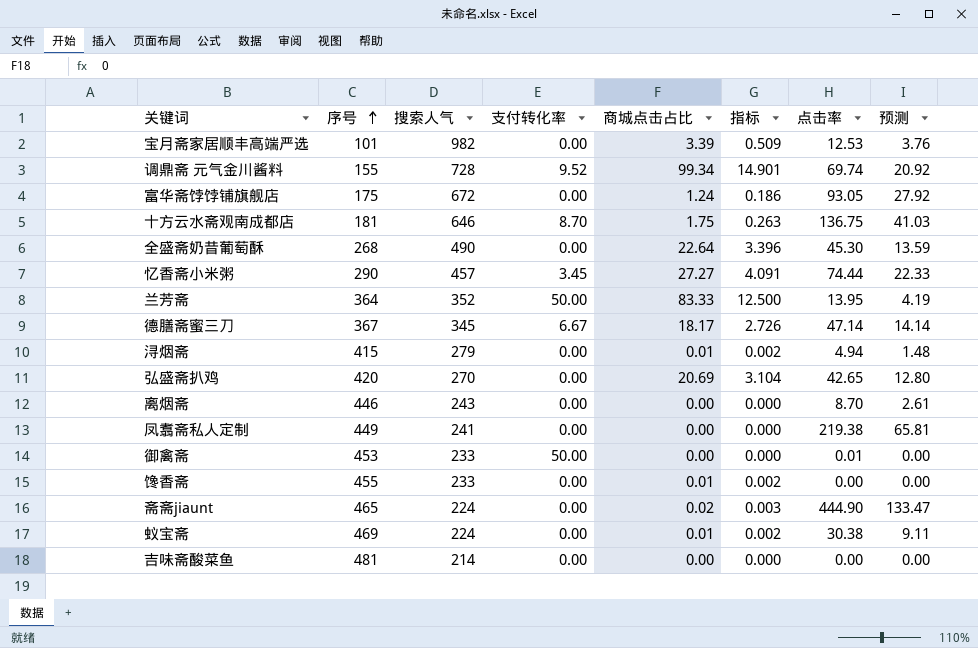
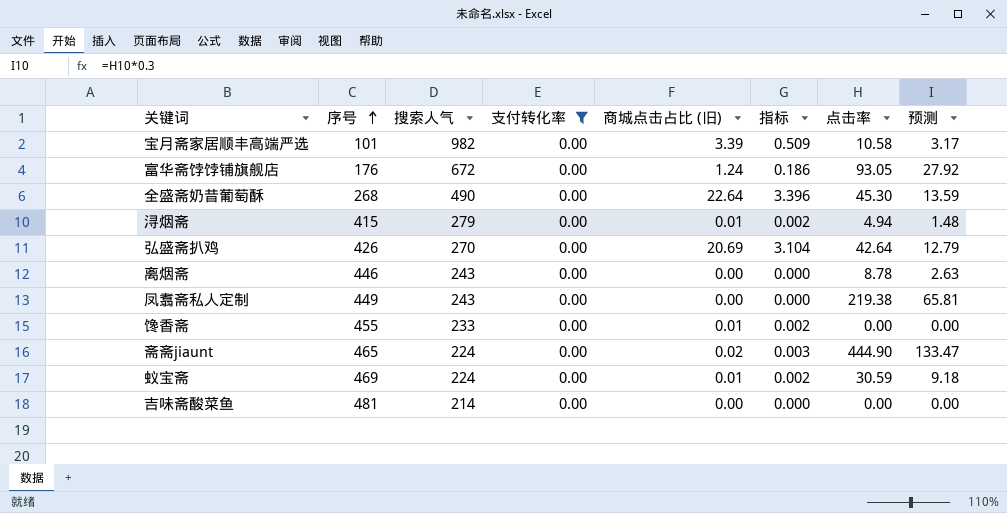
filter: none -> 支付转化率 = 0.00
column name: 商城点击占比 -> 商城点击占比 (旧)
宝月斋家居顺丰高端严选 | 点击率: 12.53 -> 10.58
宝月斋家居顺丰高端严选 | 预测: 3.76 -> 3.17
富华斋饽饽铺旗舰店 | 序号: 175 -> 176
弘盛斋扒鸡 | 序号: 420 -> 426
弘盛斋扒鸡 | 点击率: 42.65 -> 42.64
弘盛斋扒鸡 | 预测: 12.80 -> 12.79
离烟斋 | 点击率: 8.70 -> 8.78
离烟斋 | 预测: 2.61 -> 2.63
凤翥斋私人定制 | 搜索人气: 241 -> 243
蚁宝斋 | 点击率: 30.38 -> 30.59
蚁宝斋 | 预测: 9.11 -> 9.18

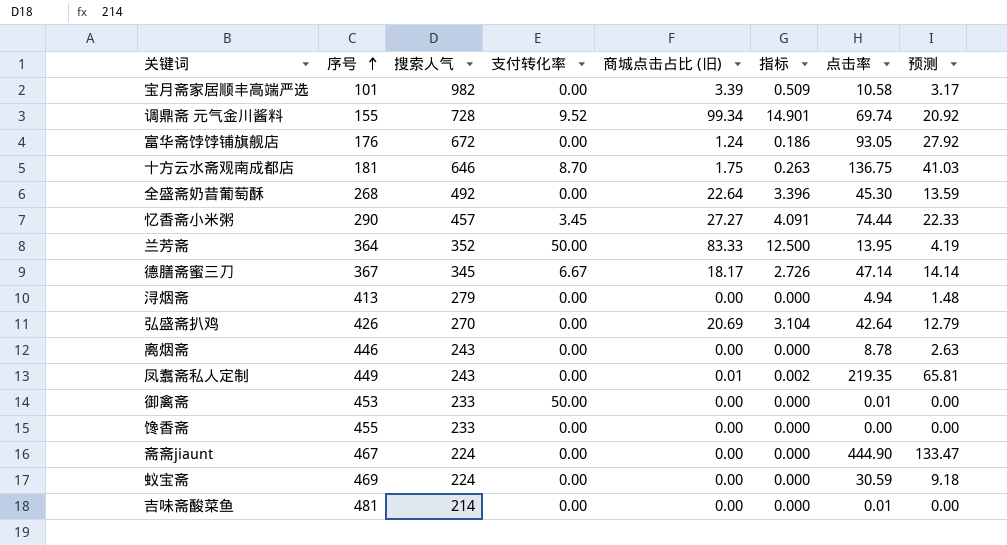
filter: 支付转化率 = 0.00 -> none
全盛斋奶昔葡萄酥 | 搜索人气: 490 -> 492
浔烟斋 | 序号: 415 -> 413
浔烟斋 | 商城点击占比 (旧): 0.01 -> 0.00
浔烟斋 | 指标: 0.002 -> 0.000
凤翥斋私人定制 | 商城点击占比 (旧): 0.00 -> 0.01
凤翥斋私人定制 | 指标: 0.000 -> 0.002
凤翥斋私人定制 | 点击率: 219.38 -> 219.35
馋香斋 | 商城点击占比 (旧): 0.01 -> 0.00
馋香斋 | 指标: 0.002 -> 0.000
斋斋jiaunt | 序号: 465 -> 467
斋斋jiaunt | 商城点击占比 (旧): 0.02 -> 0.00
斋斋jiaunt | 指标: 0.003 -> 0.000
蚁宝斋 | 商城点击占比 (旧): 0.01 -> 0.00
蚁宝斋 | 指标: 0.002 -> 0.000
吉味斋酸菜鱼 | 点击率: 0.00 -> 0.01

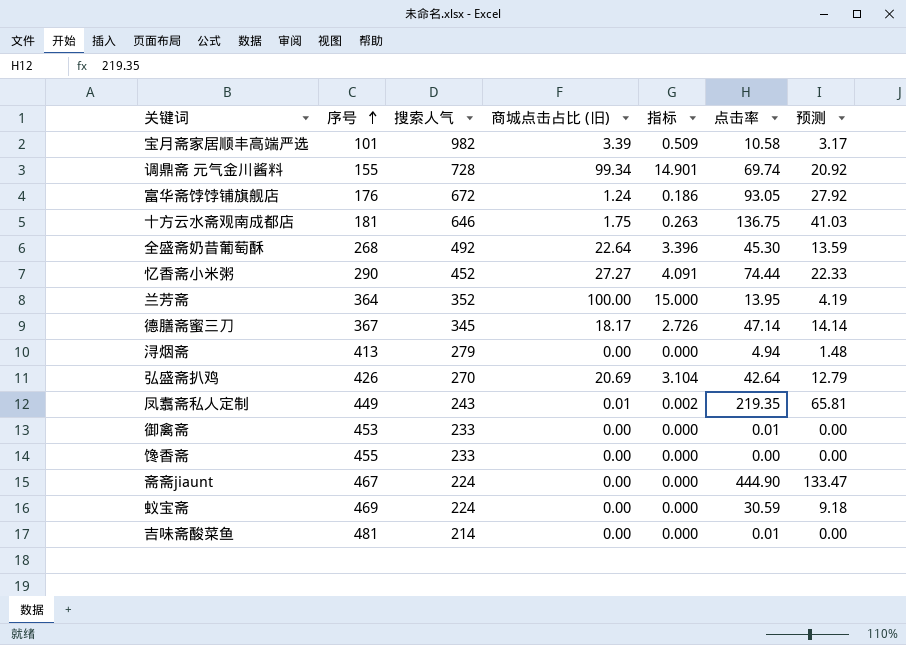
column 支付转化率 | position: 4 -> none
row 离烟斋: 446 | 243 | 0.00 | 0.00 | 0.000 | 8.78 | 2.63 -> none
忆香斋小米粥 | 搜索人气: 457 -> 452
兰芳斋 | 商城点击占比 (旧): 83.33 -> 100.00
兰芳斋 | 指标: 12.500 -> 15.000

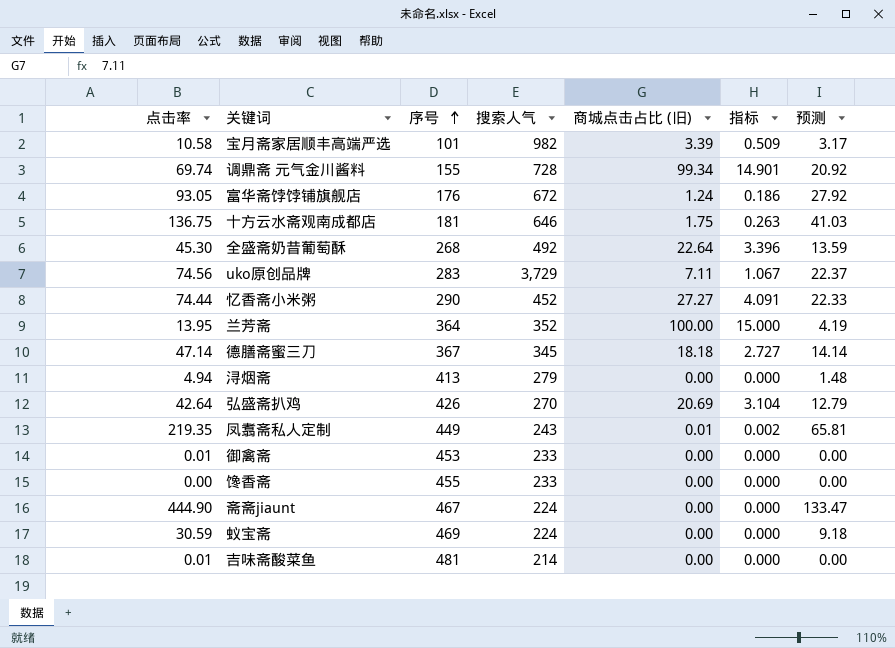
column 点击率 | position: 6 -> 1
row uko原创品牌: none -> 74.56 | 283 | 3,729 | 7.11 | 1.067 | 22.37
德膳斋蜜三刀 | 商城点击占比 (旧): 18.17 -> 18.18
德膳斋蜜三刀 | 指标: 2.726 -> 2.727

